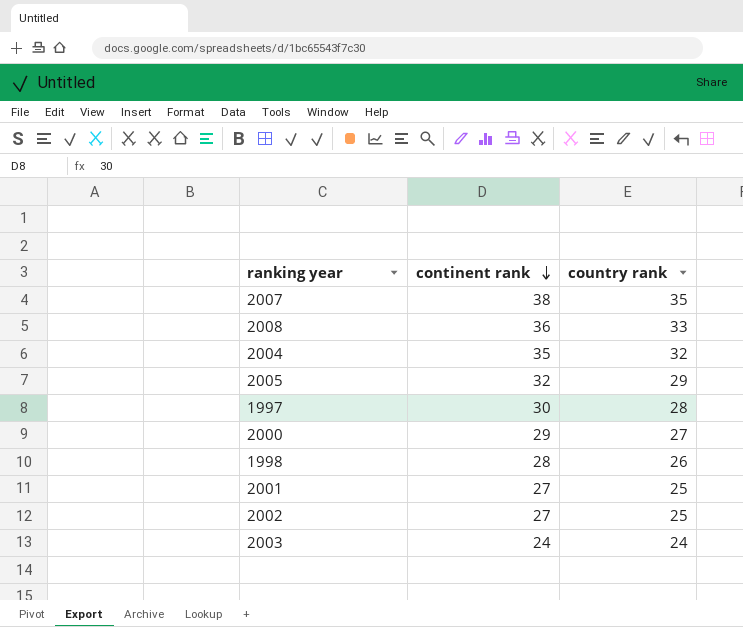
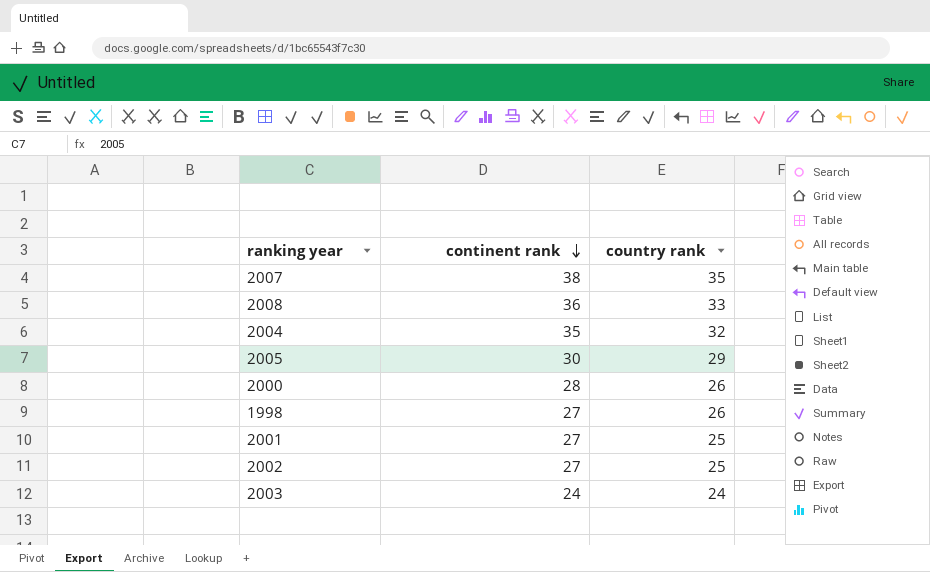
row 1997: 30 | 28 -> none
2005 | continent rank: 32 -> 30
2000 | continent rank: 29 -> 28
2000 | country rank: 27 -> 26
1998 | continent rank: 28 -> 27

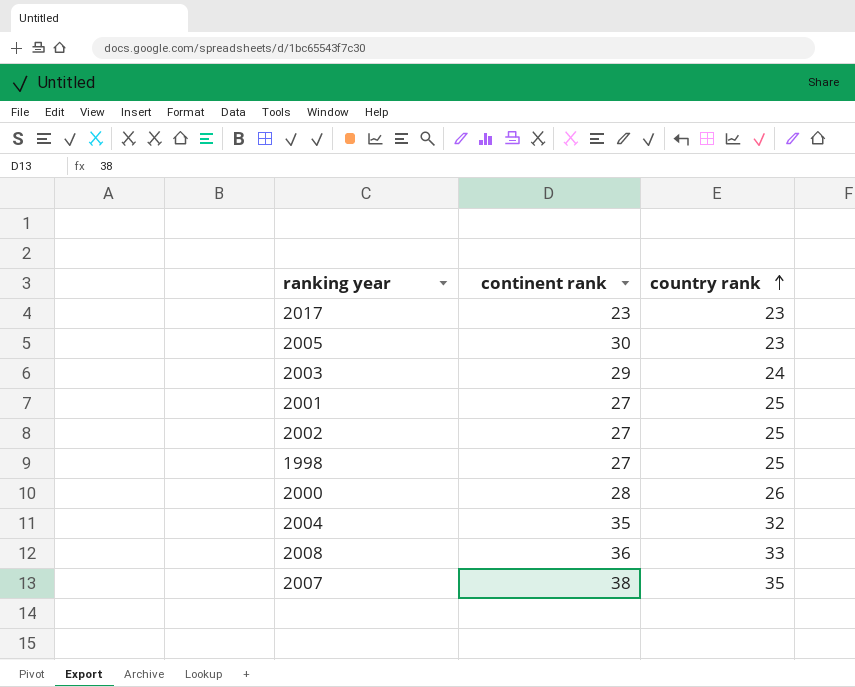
row order: continent rank descending -> country rank ascending
row 2017: none -> 23 | 23
2005 | country rank: 29 -> 23
2003 | continent rank: 24 -> 29
1998 | country rank: 26 -> 25

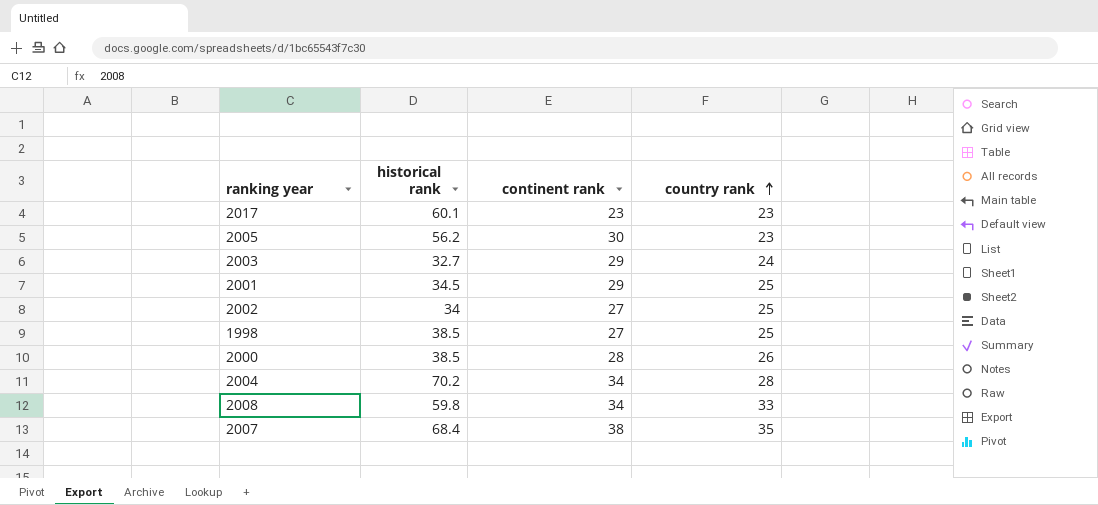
column historical rank | position: none -> 2
2001 | continent rank: 27 -> 29
2004 | continent rank: 35 -> 34
2004 | country rank: 32 -> 28
2008 | continent rank: 36 -> 34

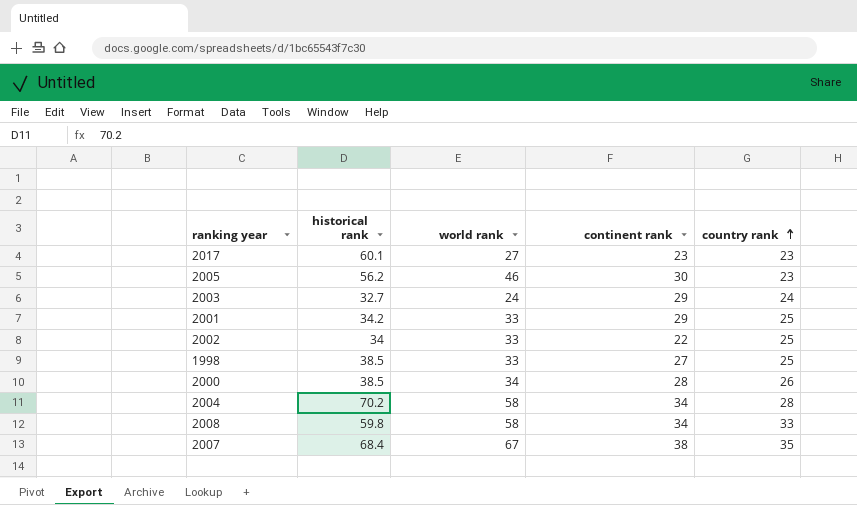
column world rank | position: none -> 3
2001 | historical rank: 34.5 -> 34.2
2002 | continent rank: 27 -> 22

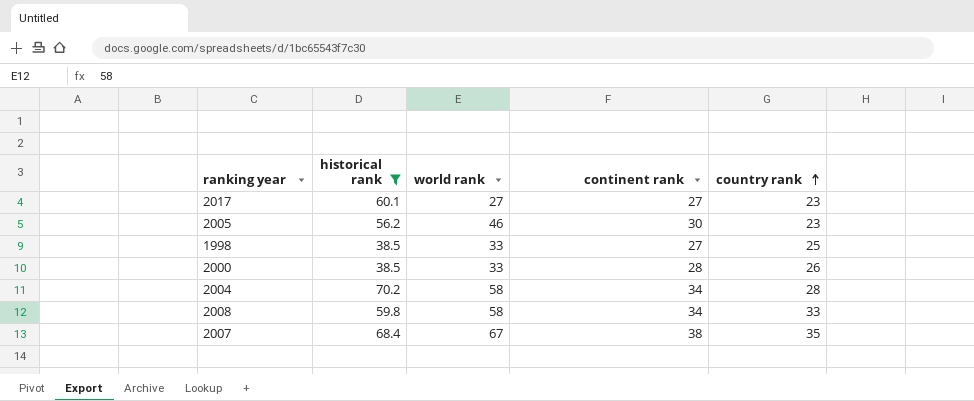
filter: none -> historical rank >= 38.5
2017 | continent rank: 23 -> 27
2000 | world rank: 34 -> 33

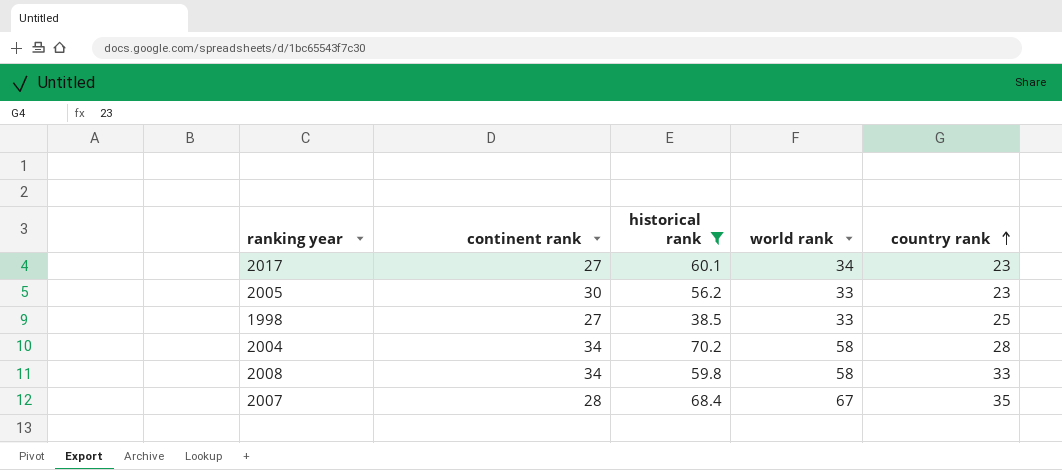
column continent rank | position: 4 -> 2
row 2000: 38.5 | 33 | 28 | 26 -> none
2017 | world rank: 27 -> 34
2005 | world rank: 46 -> 33
2007 | continent rank: 38 -> 28

